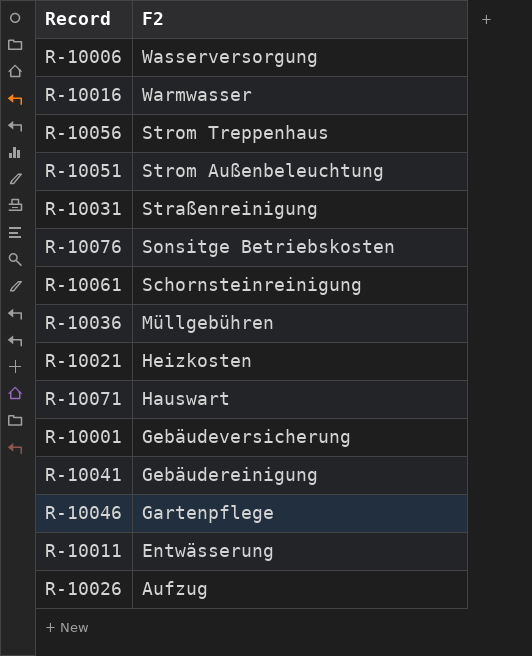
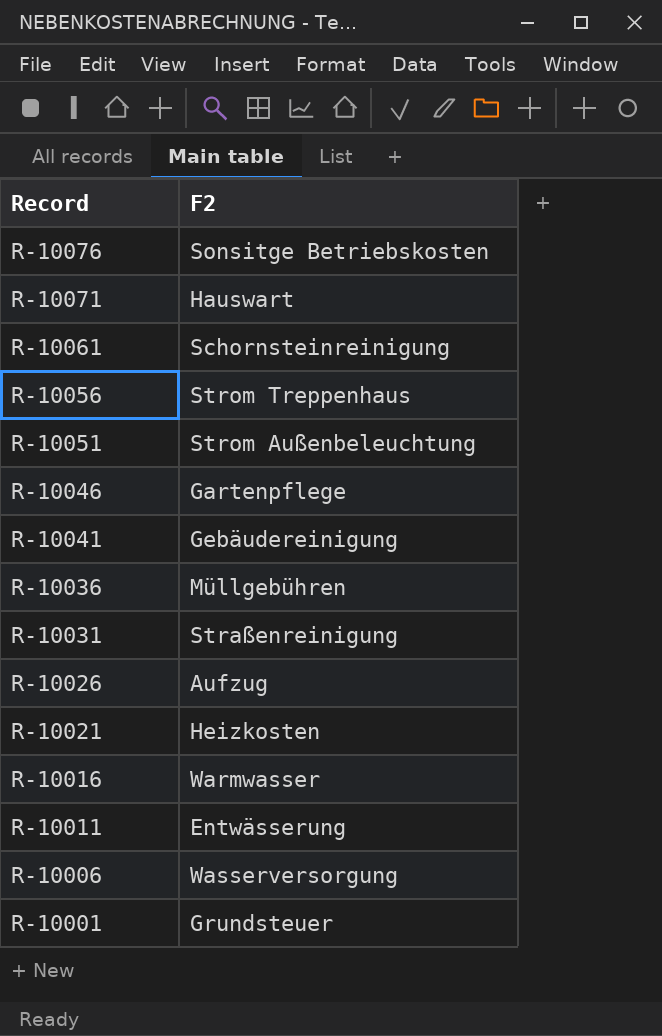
row order: F2 descending -> Record descending
R-10001 | F2: Gebäudeversicherung -> Grundsteuer

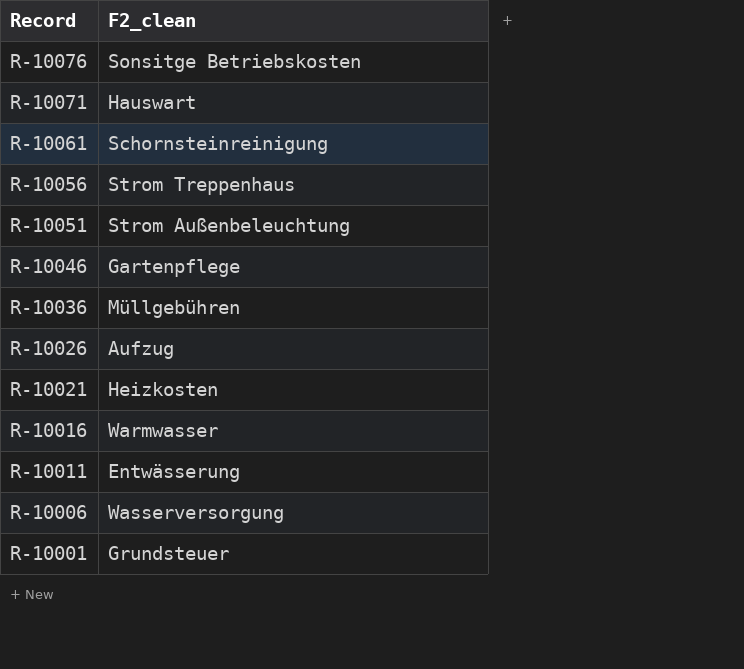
column name: F2 -> F2_clean
row R-10041: Gebäudereinigung -> none
row R-10031: Straßenreinigung -> none

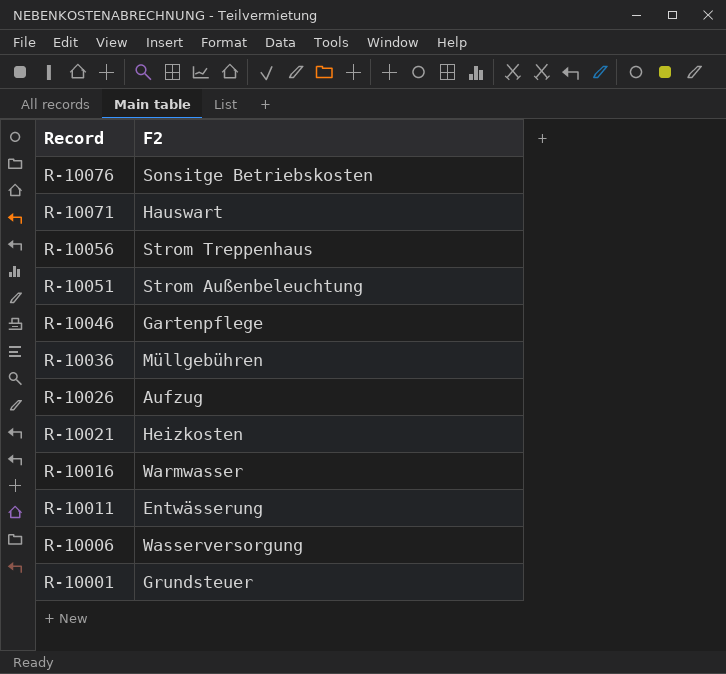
column name: F2_clean -> F2
row R-10061: Schornsteinreinigung -> none

